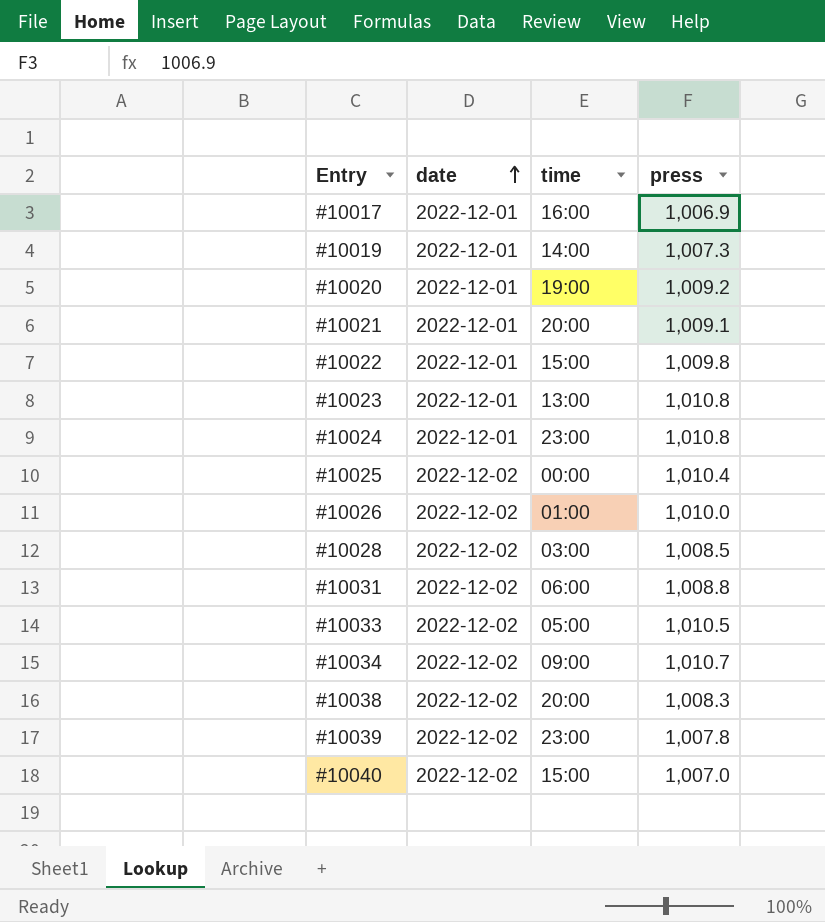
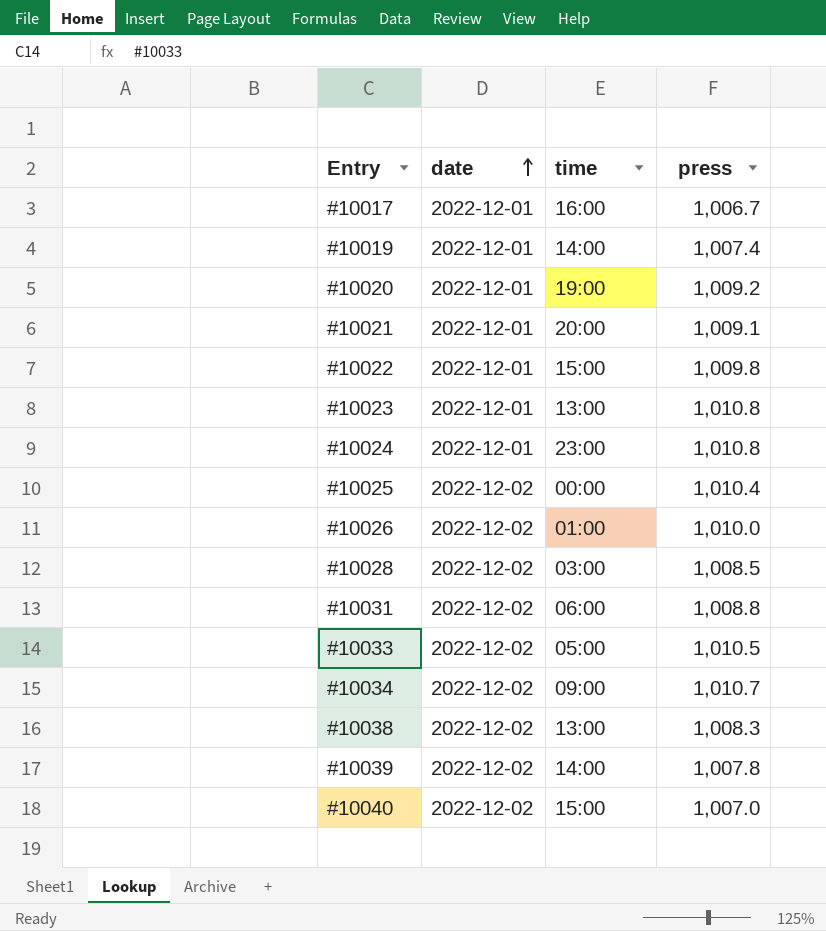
#10017 | press: 1,006.9 -> 1,006.7
#10019 | press: 1,007.3 -> 1,007.4
#10038 | time: 20:00 -> 13:00
#10039 | time: 23:00 -> 14:00

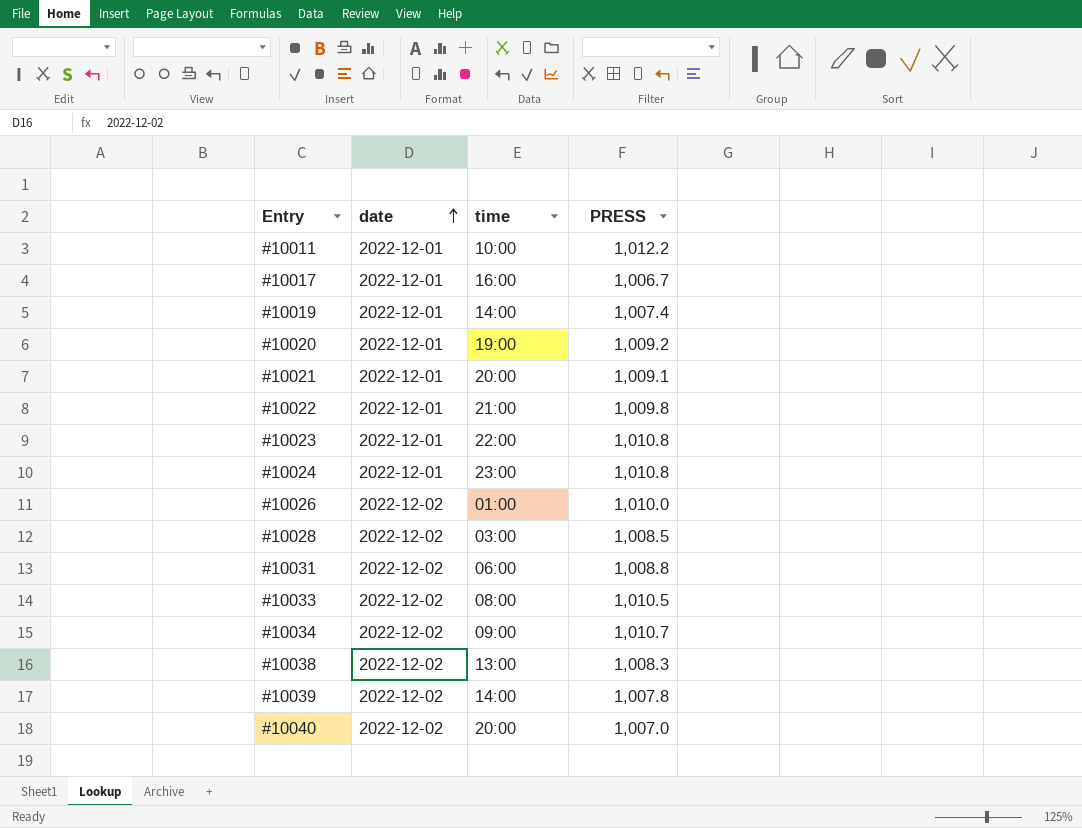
column name: press -> PRESS
row #10025: 2022-12-02 | 00:00 | 1,010.4 -> none
row #10011: none -> 2022-12-01 | 10:00 | 1,012.2
#10022 | time: 15:00 -> 21:00
#10023 | time: 13:00 -> 22:00
#10033 | time: 05:00 -> 08:00
#10040 | time: 15:00 -> 20:00

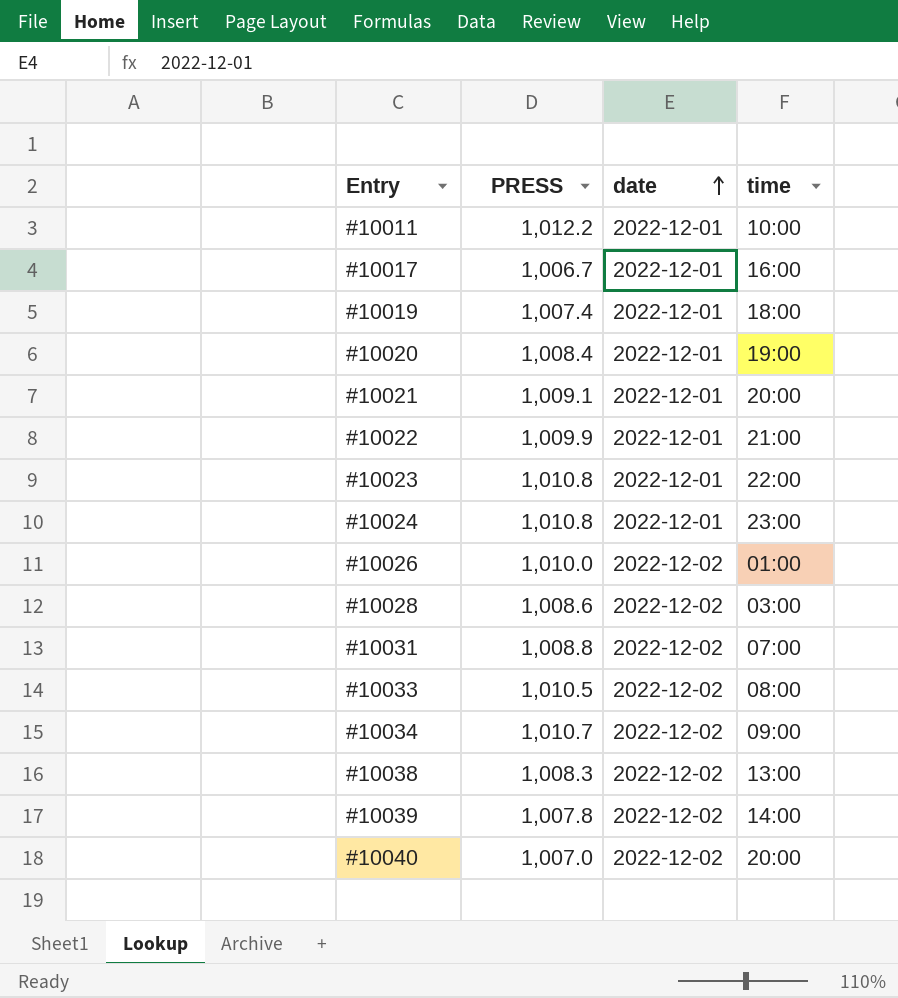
column PRESS | position: 4 -> 2
#10019 | time: 14:00 -> 18:00
#10020 | PRESS: 1,009.2 -> 1,008.4
#10022 | PRESS: 1,009.8 -> 1,009.9
#10028 | PRESS: 1,008.5 -> 1,008.6
#10031 | time: 06:00 -> 07:00

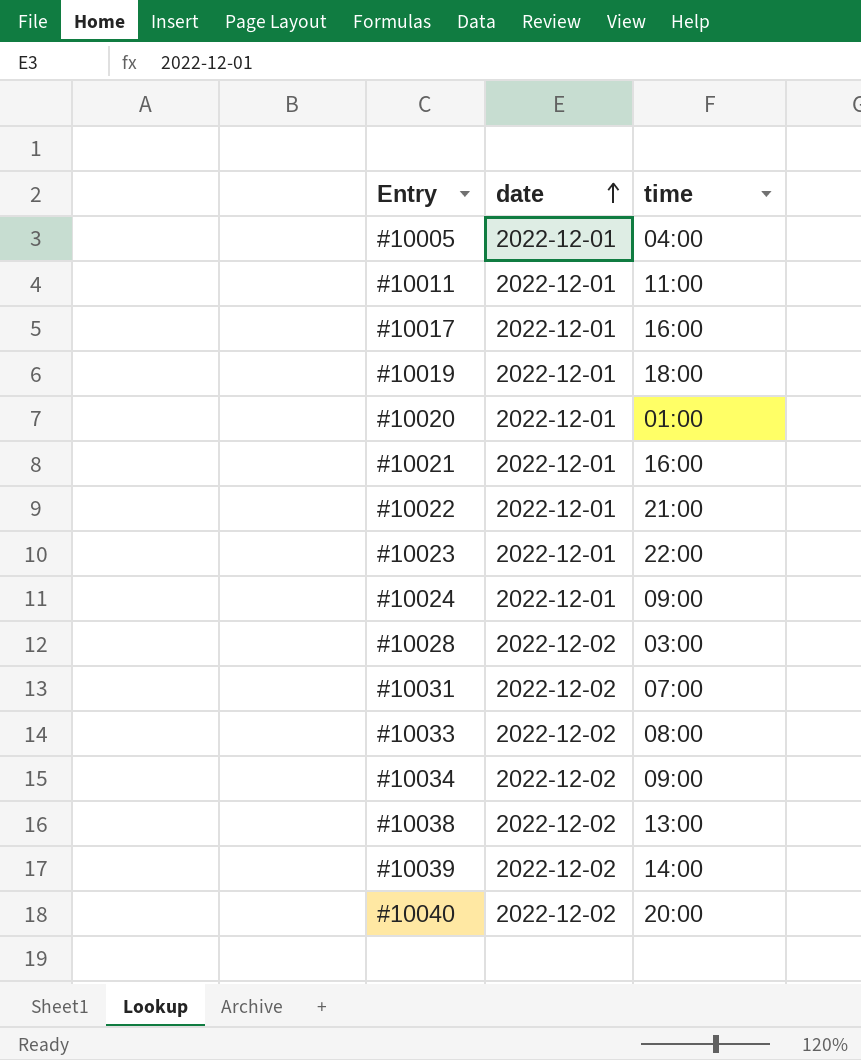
column PRESS | position: 2 -> none
row #10026: 1,010.0 | 2022-12-02 | 01:00 -> none
row #10005: none -> 2022-12-01 | 04:00
#10011 | time: 10:00 -> 11:00
#10020 | time: 19:00 -> 01:00
#10021 | time: 20:00 -> 16:00
#10024 | time: 23:00 -> 09:00

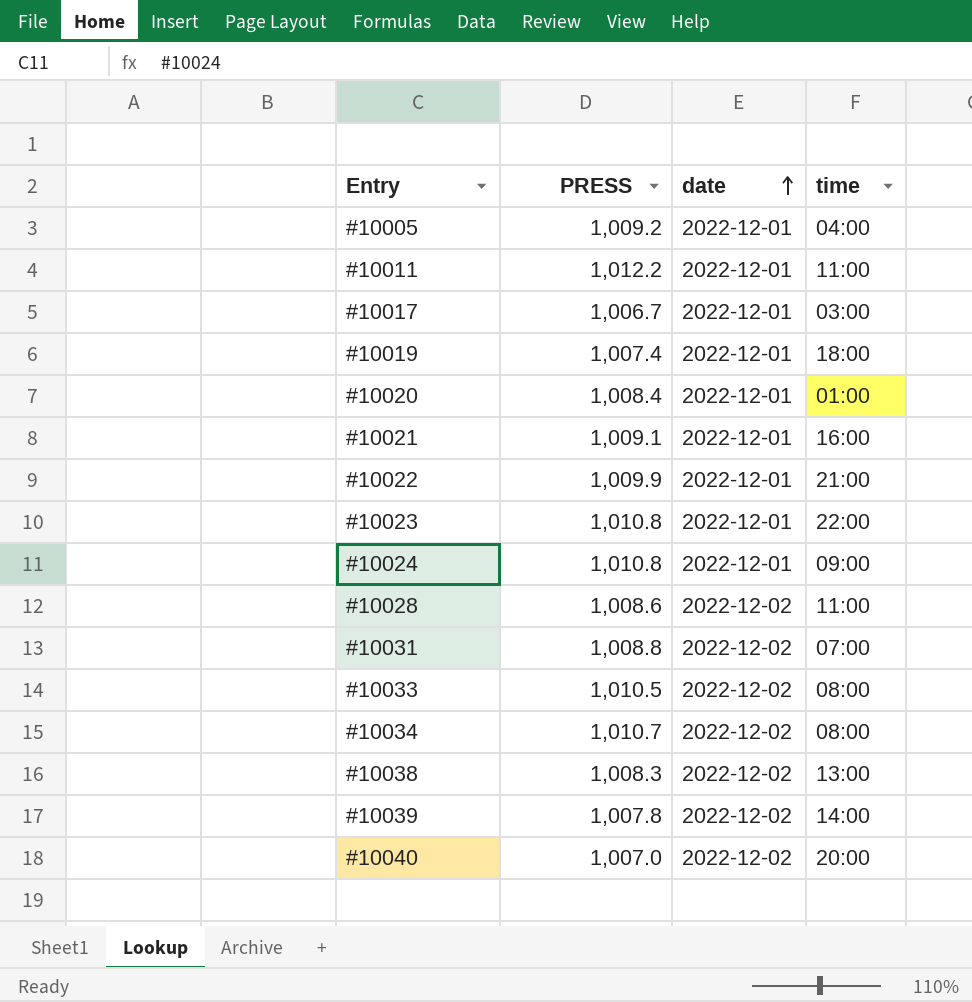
column PRESS | position: none -> 2
#10017 | time: 16:00 -> 03:00
#10028 | time: 03:00 -> 11:00
#10034 | time: 09:00 -> 08:00

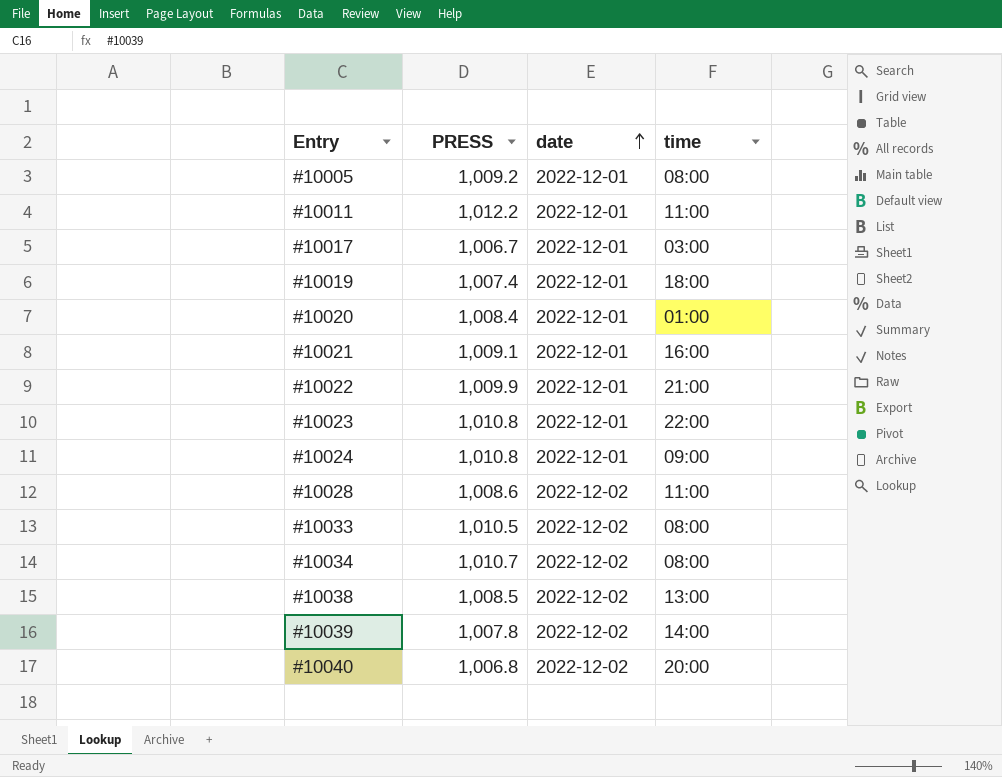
row #10031: 1,008.8 | 2022-12-02 | 07:00 -> none
#10005 | time: 04:00 -> 08:00
#10038 | PRESS: 1,008.3 -> 1,008.5
#10040 | PRESS: 1,007.0 -> 1,006.8

